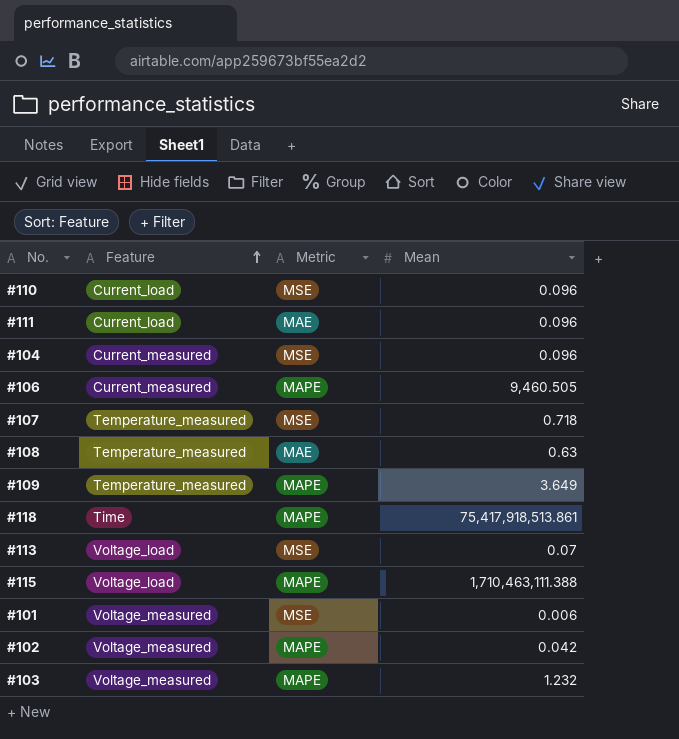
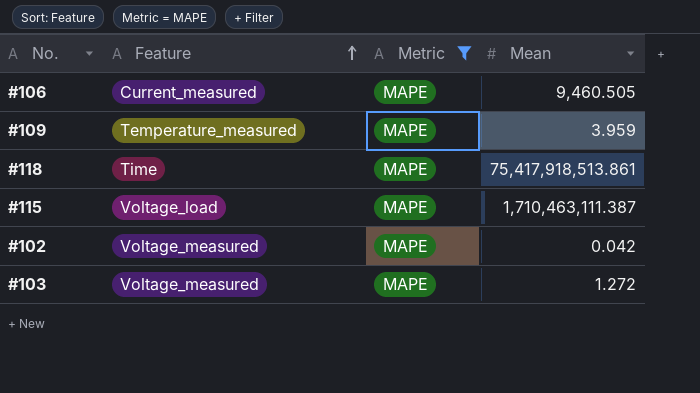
filter: none -> Metric = MAPE
#109 | Mean: 3.649 -> 3.959
#115 | Mean: 1,710,463,111.388 -> 1,710,463,111.387
#103 | Mean: 1.232 -> 1.272

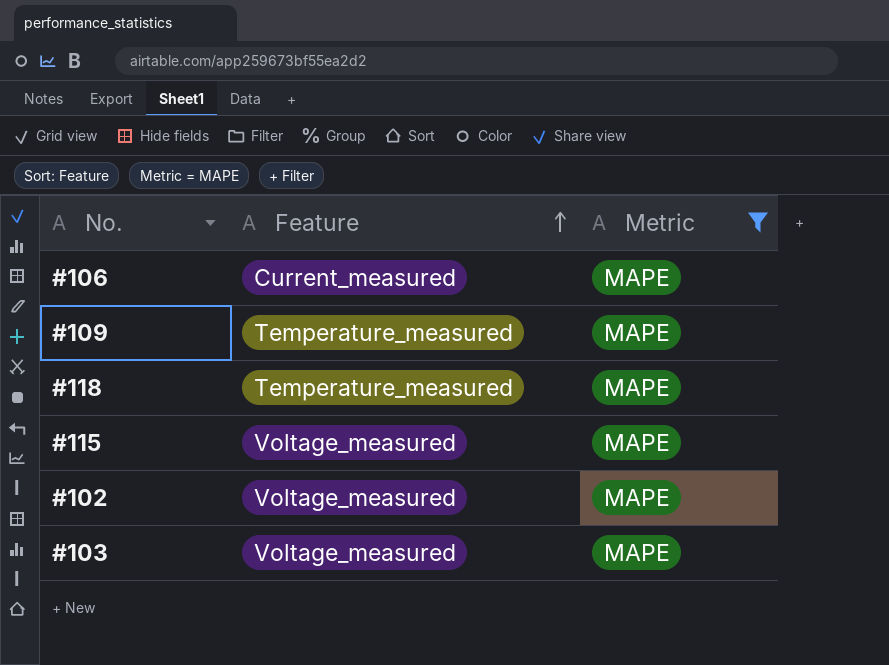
column Mean | position: 4 -> none
#118 | Feature: Time -> Temperature_measured
#115 | Feature: Voltage_load -> Voltage_measured

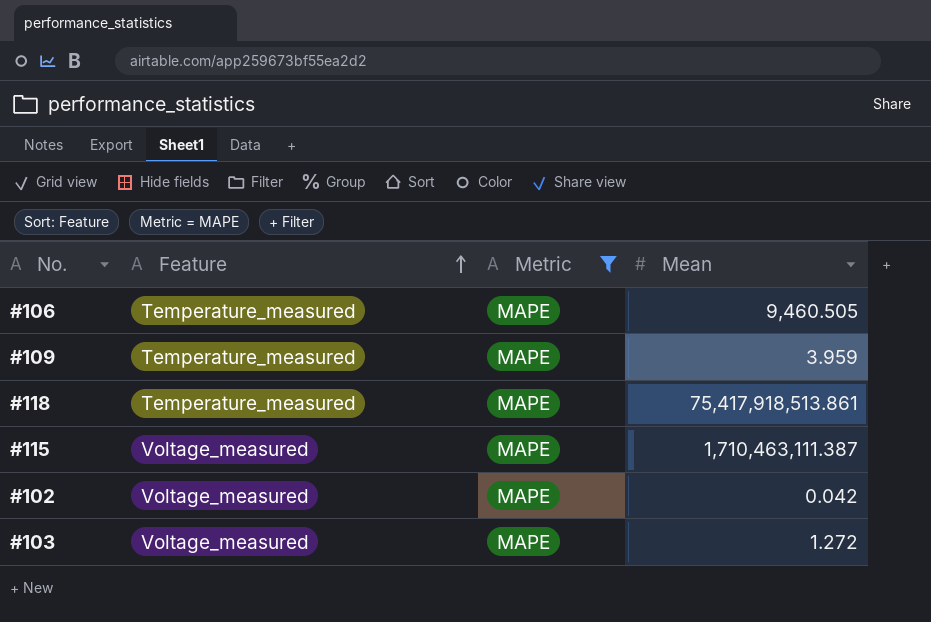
column Mean | position: none -> 4
#106 | Feature: Current_measured -> Temperature_measured

